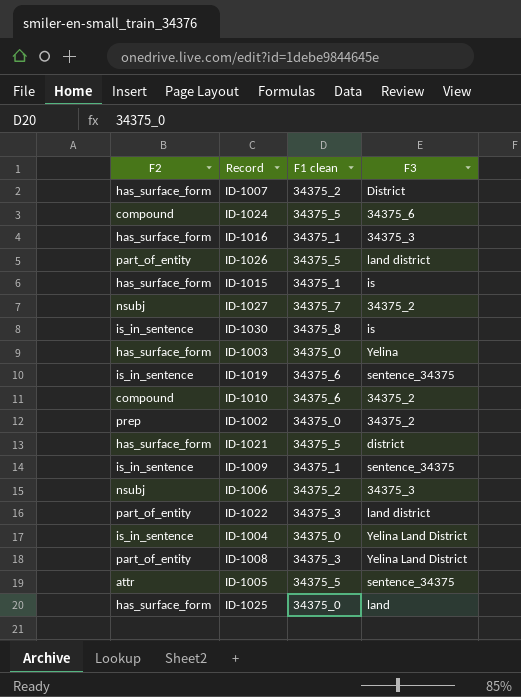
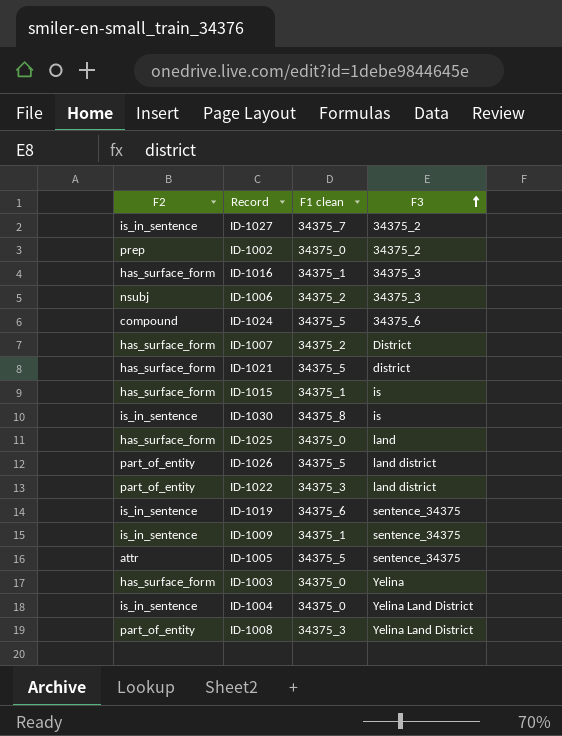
row order: none -> F3 ascending
row ID-1010: compound | 34375_6 | 34375_2 -> none
ID-1027 | F2: nsubj -> is_in_sentence

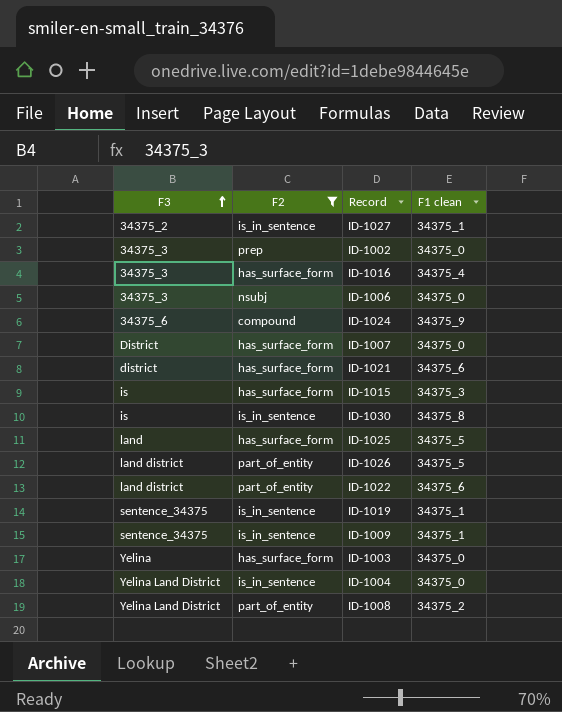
filter: none -> F2 != attr
column F3 | position: 4 -> 1
ID-1027 | F1 clean: 34375_7 -> 34375_1
ID-1002 | F3: 34375_2 -> 34375_3
ID-1016 | F1 clean: 34375_1 -> 34375_4
ID-1006 | F1 clean: 34375_2 -> 34375_0
ID-1024 | F1 clean: 34375_5 -> 34375_9
ID-1007 | F1 clean: 34375_2 -> 34375_0
ID-1021 | F1 clean: 34375_5 -> 34375_6
ID-1015 | F1 clean: 34375_1 -> 34375_3
ID-1025 | F1 clean: 34375_0 -> 34375_5
ID-1022 | F1 clean: 34375_3 -> 34375_6
ID-1019 | F1 clean: 34375_6 -> 34375_1
ID-1008 | F1 clean: 34375_3 -> 34375_2

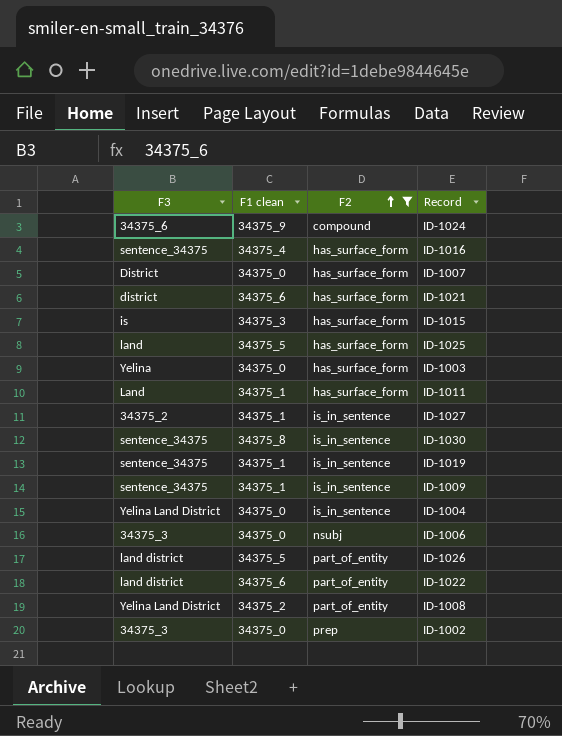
row order: F3 ascending -> F2 ascending
column F1 clean | position: 4 -> 2
ID-1016 | F3: 34375_3 -> sentence_34375
row ID-1011: none -> Land | 34375_1 | has_surface_form
ID-1030 | F3: is -> sentence_34375

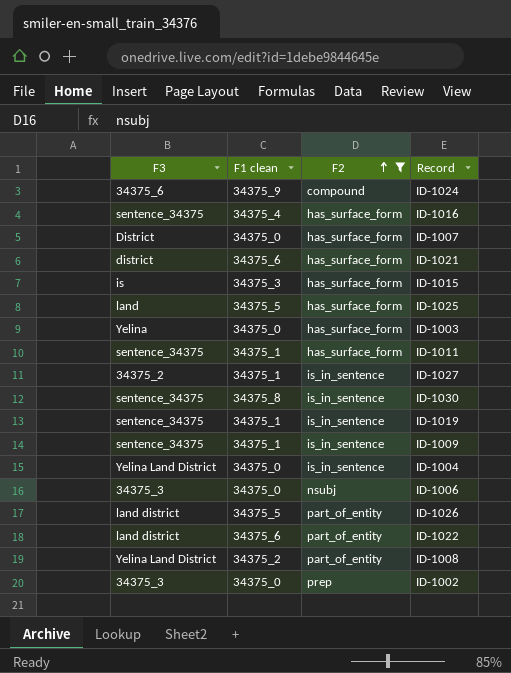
ID-1011 | F3: Land -> sentence_34375

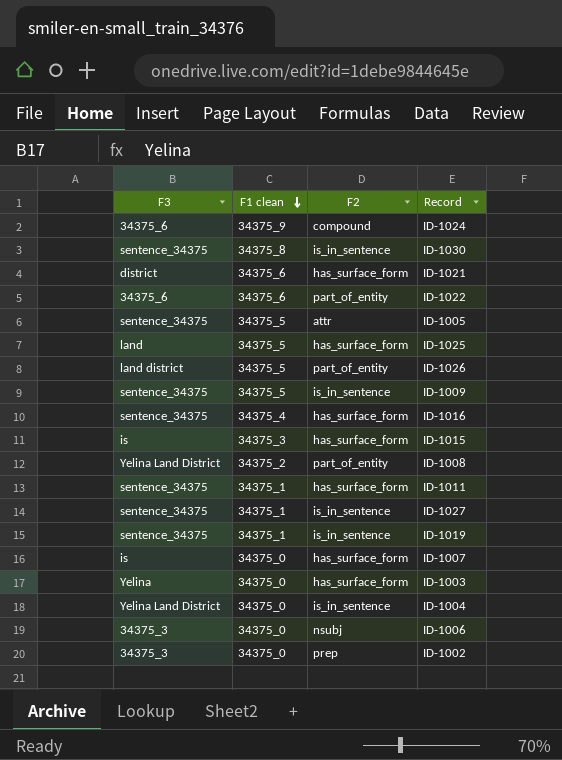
filter: F2 != attr -> none
row order: F2 ascending -> F1 clean descending
ID-1022 | F3: land district -> 34375_6
ID-1009 | F1 clean: 34375_1 -> 34375_5
ID-1027 | F3: 34375_2 -> sentence_34375
ID-1007 | F3: District -> is

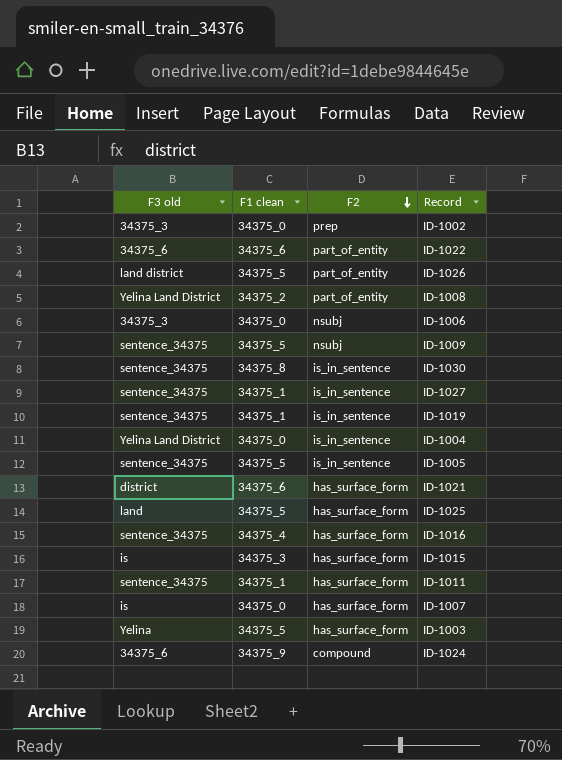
row order: F1 clean descending -> F2 descending
column name: F3 -> F3 old
ID-1009 | F2: is_in_sentence -> nsubj
ID-1005 | F2: attr -> is_in_sentence
ID-1003 | F1 clean: 34375_0 -> 34375_5

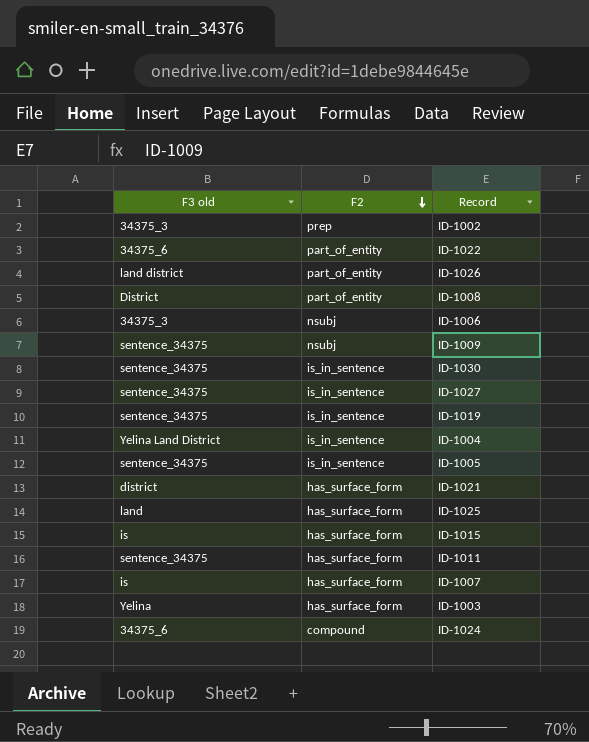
column F1 clean | position: 2 -> none
row ID-1016: sentence_34375 | 34375_4 | has_surface_form -> none
ID-1008 | F3 old: Yelina Land District -> District

